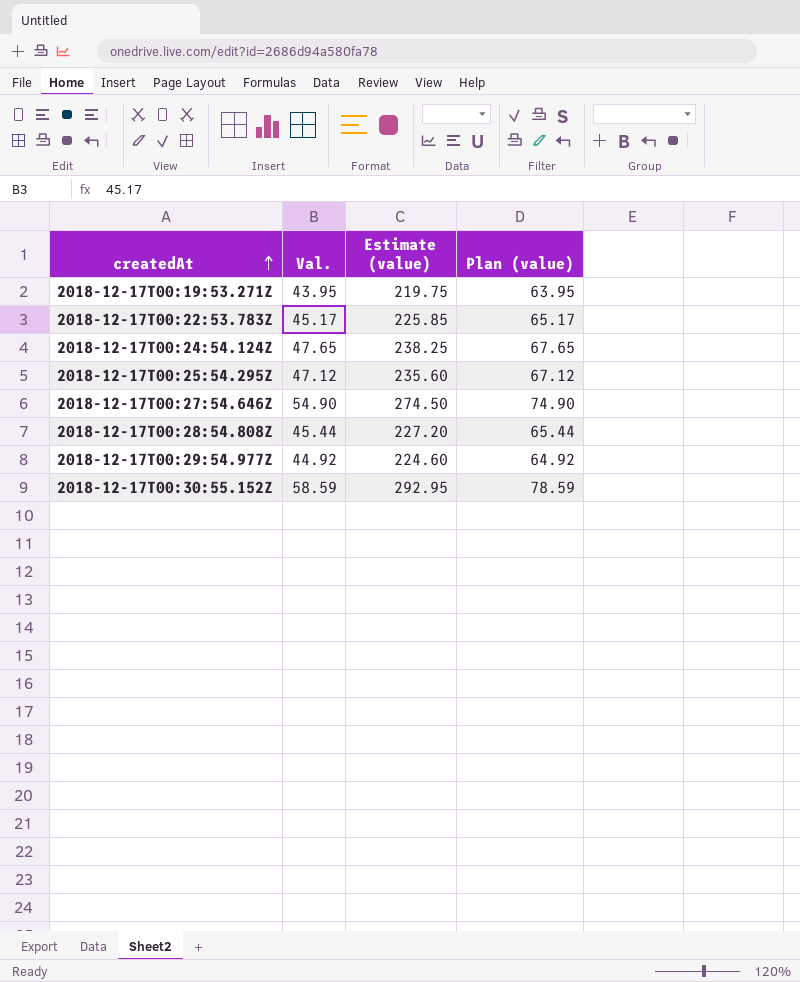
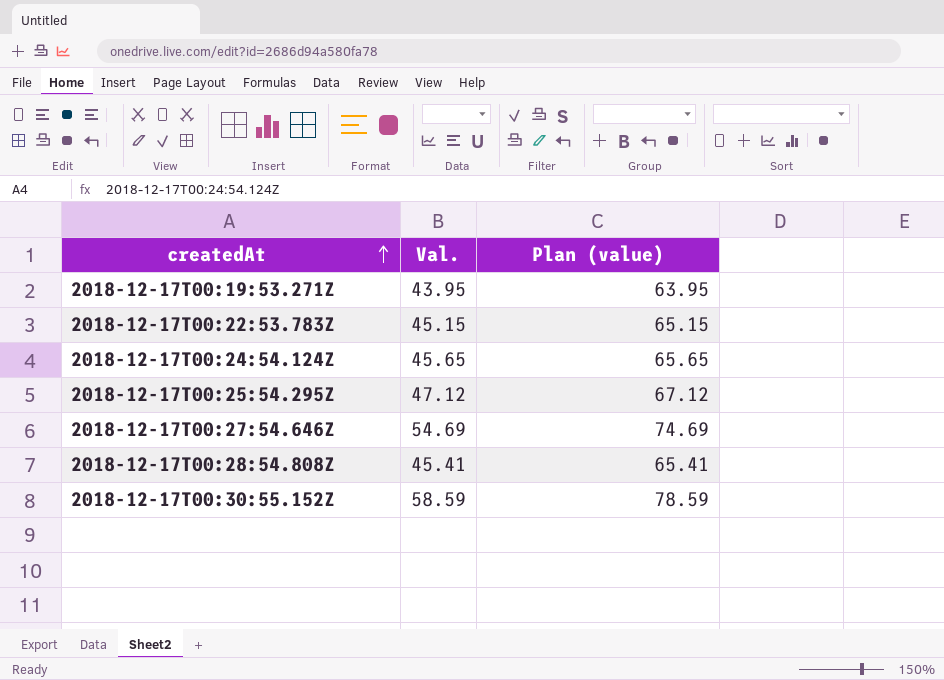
column Estimate (value) | formula: [Val.] * 5 -> none
row 2018-12-17T00:29:54.977Z: 44.92 | 224.60 | 64.92 -> none
2018-12-17T00:22:53.783Z | Val.: 45.17 -> 45.15
2018-12-17T00:22:53.783Z | Plan (value): 65.17 -> 65.15
2018-12-17T00:24:54.124Z | Val.: 47.65 -> 45.65
2018-12-17T00:24:54.124Z | Plan (value): 67.65 -> 65.65
2018-12-17T00:27:54.646Z | Val.: 54.90 -> 54.69
2018-12-17T00:27:54.646Z | Plan (value): 74.90 -> 74.69
2018-12-17T00:28:54.808Z | Val.: 45.44 -> 45.41
2018-12-17T00:28:54.808Z | Plan (value): 65.44 -> 65.41

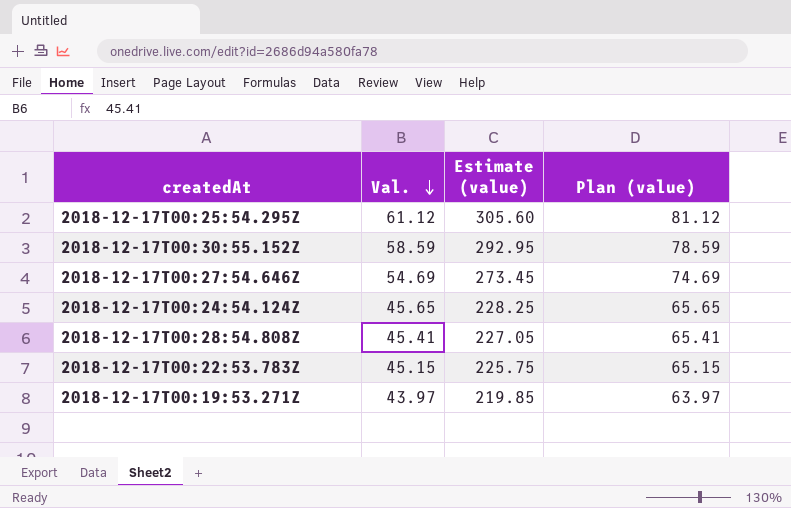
row order: createdAt ascending -> Val. descending
column Estimate (value) | formula: none -> [Val.] * 5
2018-12-17T00:25:54.295Z | Val.: 47.12 -> 61.12
2018-12-17T00:25:54.295Z | Plan (value): 67.12 -> 81.12
2018-12-17T00:19:53.271Z | Val.: 43.95 -> 43.97
2018-12-17T00:19:53.271Z | Plan (value): 63.95 -> 63.97

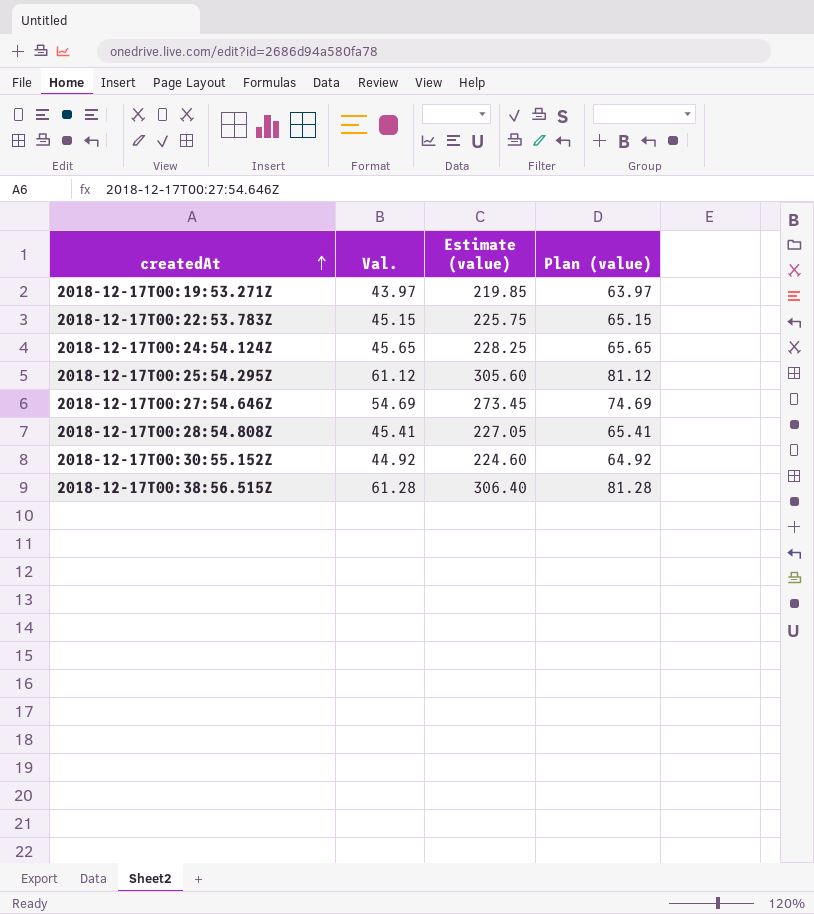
row order: Val. descending -> createdAt ascending
2018-12-17T00:30:55.152Z | Val.: 58.59 -> 44.92
2018-12-17T00:30:55.152Z | Estimate (value): 292.95 -> 224.60
2018-12-17T00:30:55.152Z | Plan (value): 78.59 -> 64.92
row 2018-12-17T00:38:56.515Z: none -> 61.28 | 306.40 | 81.28

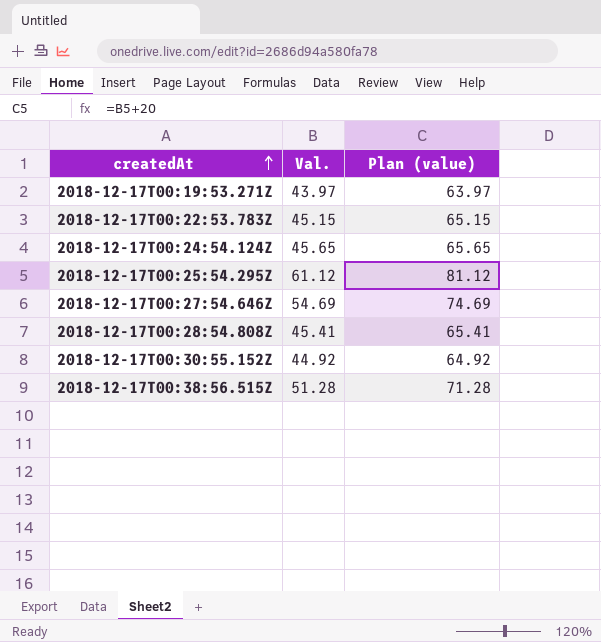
column Estimate (value) | formula: [Val.] * 5 -> none
2018-12-17T00:38:56.515Z | Val.: 61.28 -> 51.28
2018-12-17T00:38:56.515Z | Plan (value): 81.28 -> 71.28

